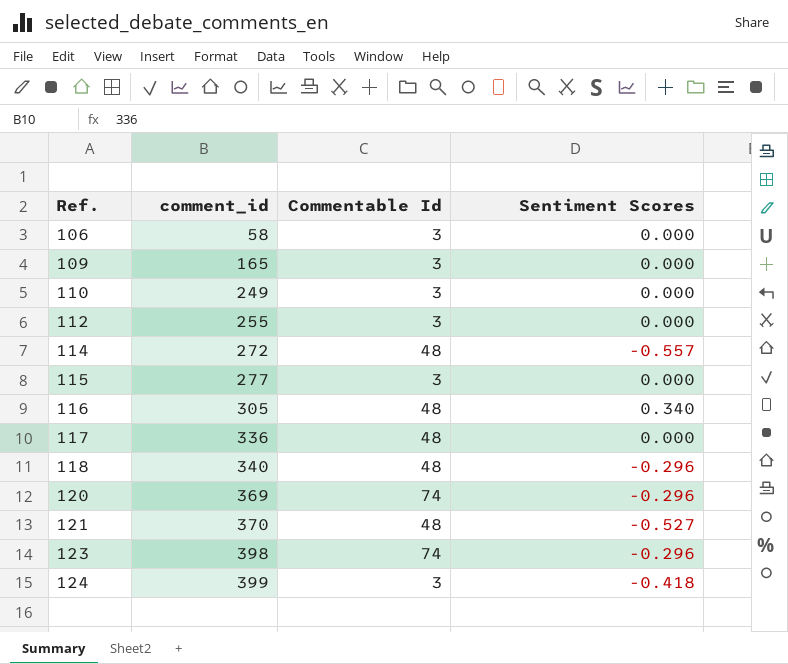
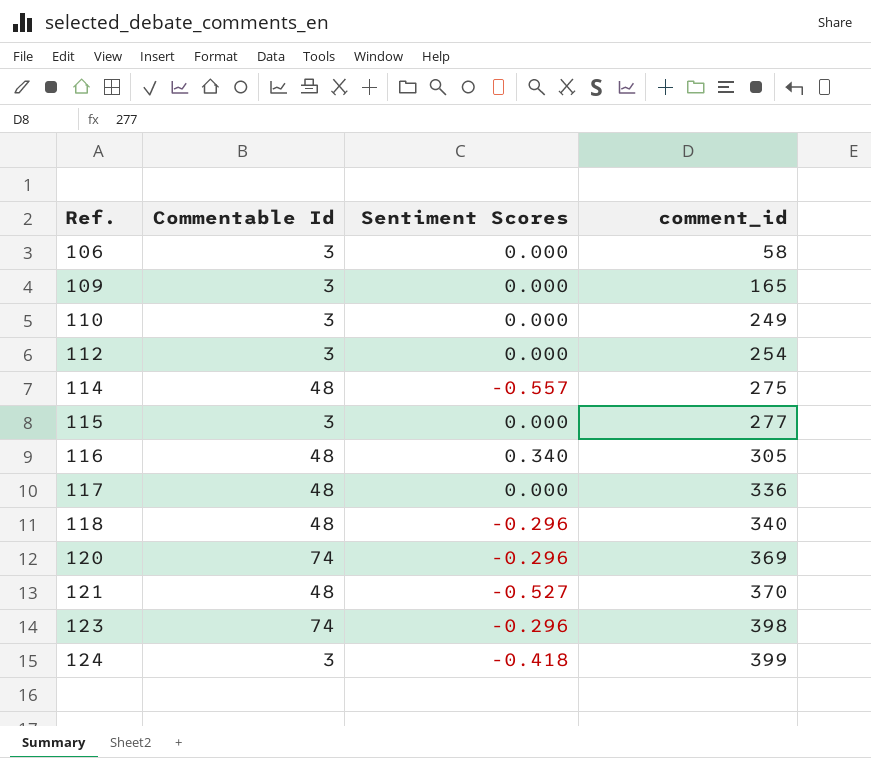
column comment_id | position: 2 -> 4
112 | comment_id: 255 -> 254
114 | comment_id: 272 -> 275

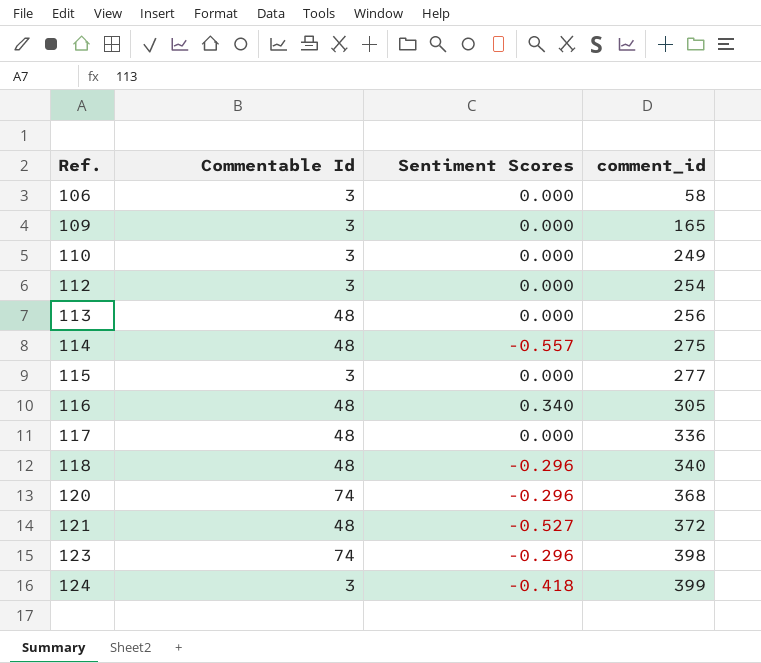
row 113: none -> 48 | 0.000 | 256
120 | comment_id: 369 -> 368
121 | comment_id: 370 -> 372

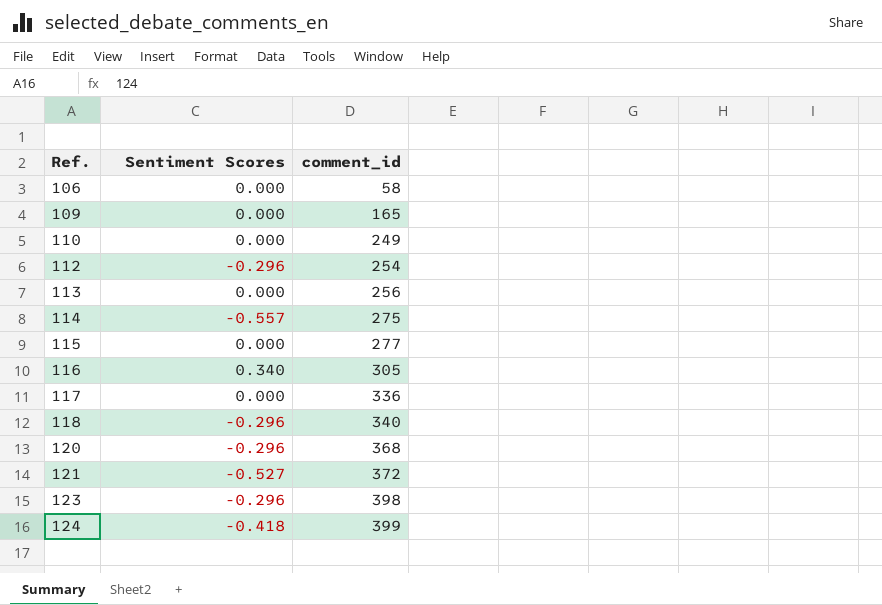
column Commentable Id | position: 2 -> none
112 | Sentiment Scores: 0.000 -> -0.296

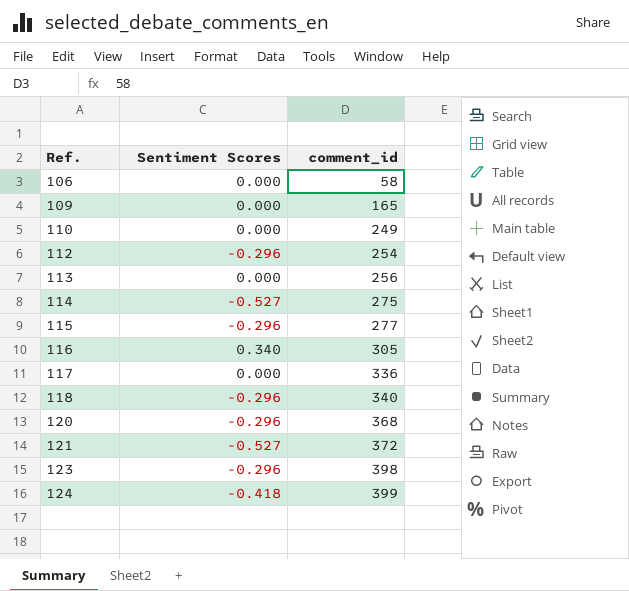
114 | Sentiment Scores: -0.557 -> -0.527
115 | Sentiment Scores: 0.000 -> -0.296

